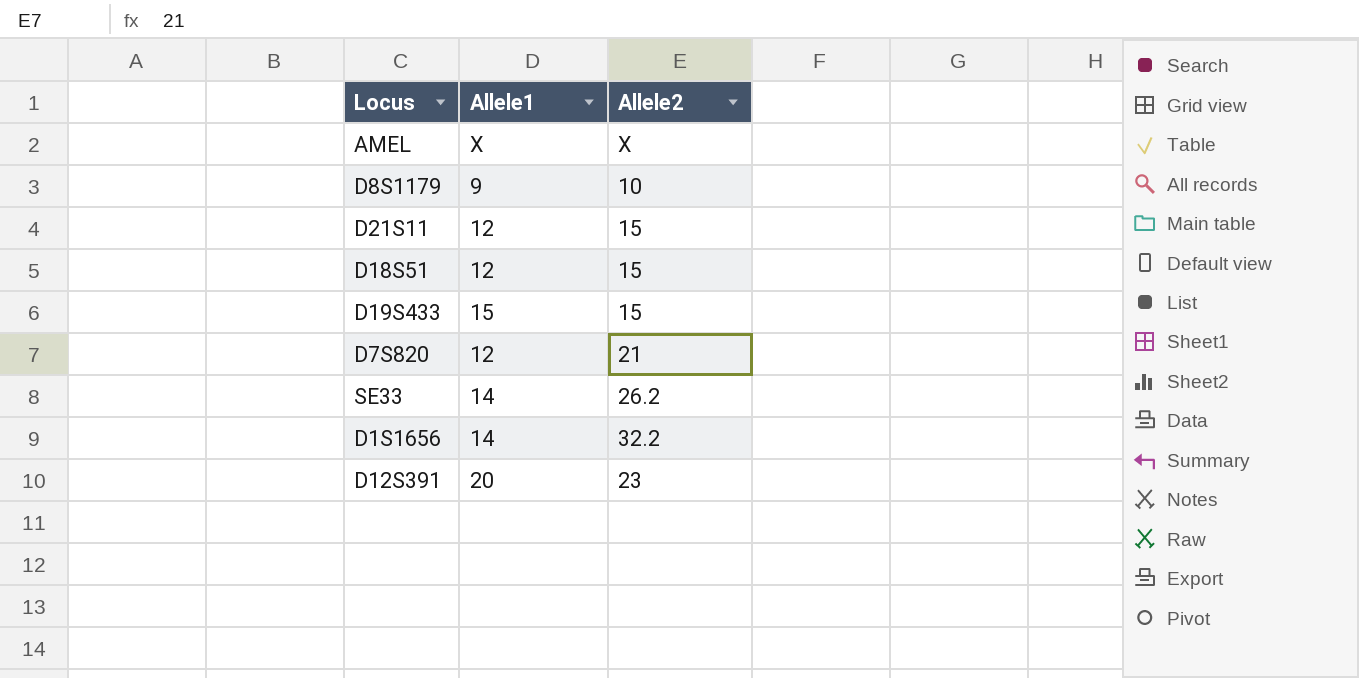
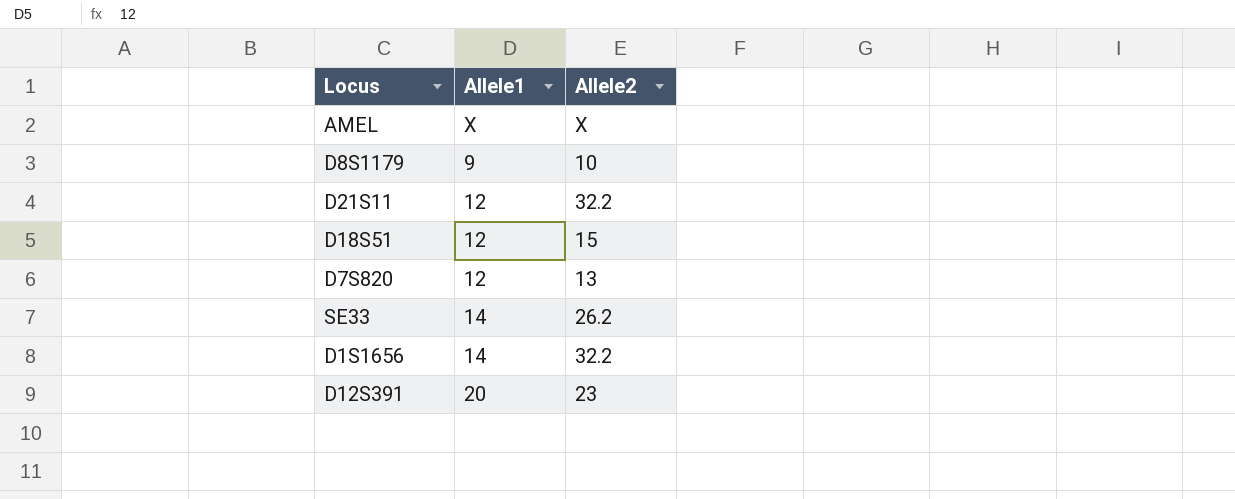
row D19S433: 15 | 15 -> none
D21S11 | Allele2: 15 -> 32.2
D7S820 | Allele2: 21 -> 13

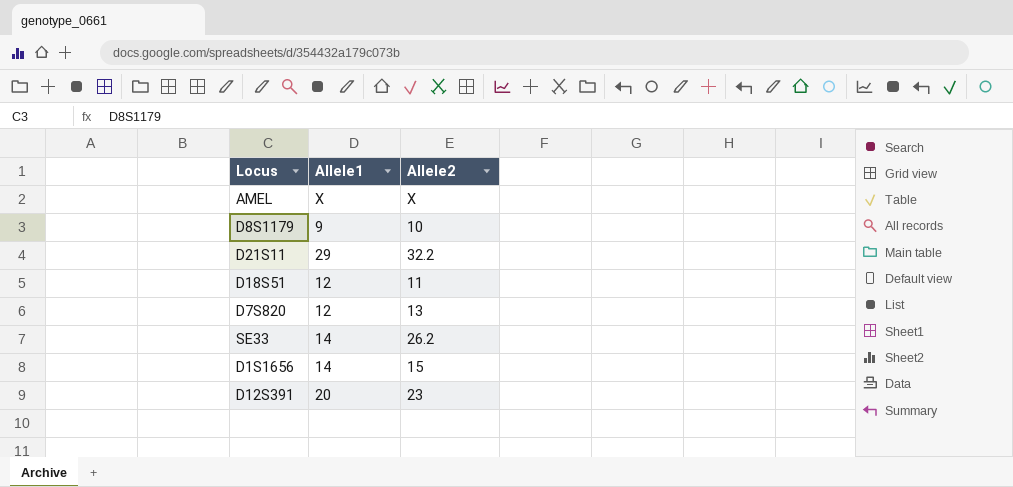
D21S11 | Allele1: 12 -> 29
D18S51 | Allele2: 15 -> 11
D1S1656 | Allele2: 32.2 -> 15

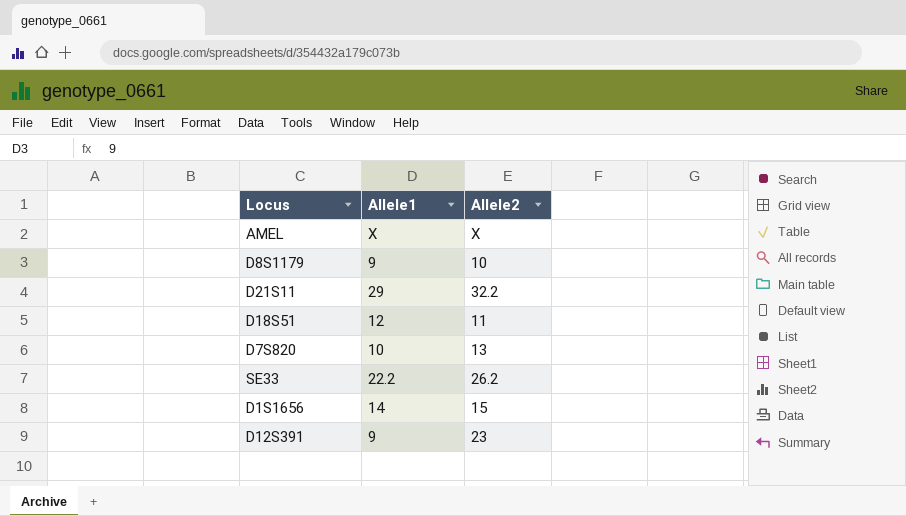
D7S820 | Allele1: 12 -> 10
SE33 | Allele1: 14 -> 22.2
D12S391 | Allele1: 20 -> 9

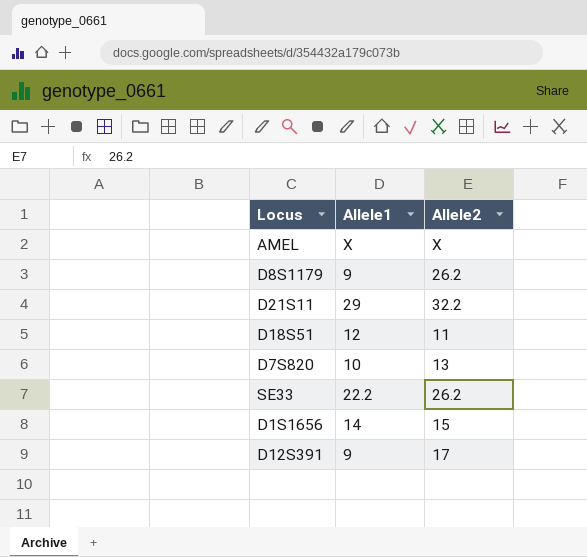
D8S1179 | Allele2: 10 -> 26.2
D12S391 | Allele2: 23 -> 17

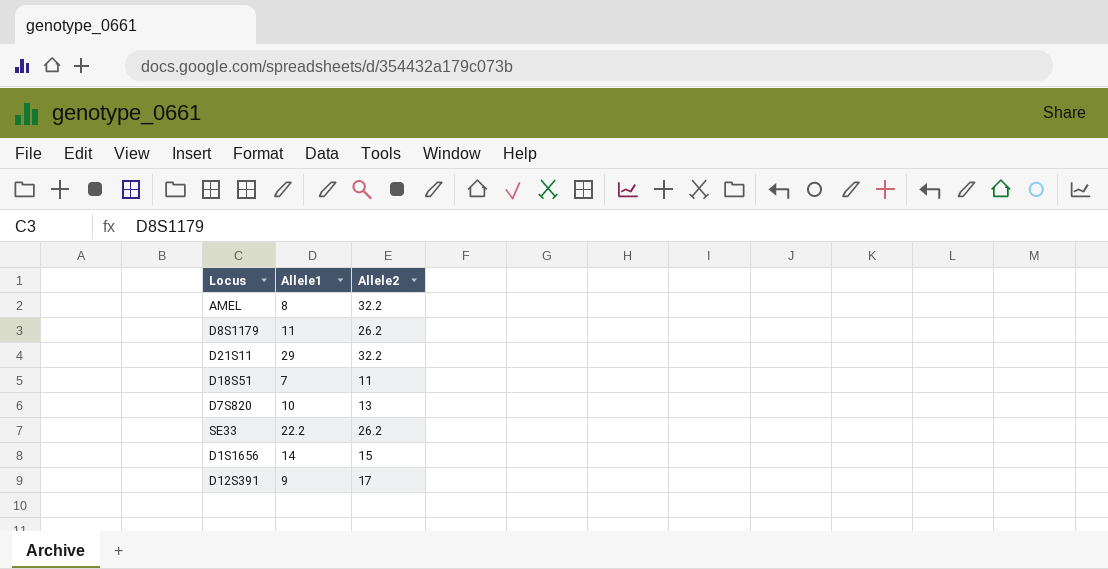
AMEL | Allele1: X -> 8
AMEL | Allele2: X -> 32.2
D8S1179 | Allele1: 9 -> 11
D18S51 | Allele1: 12 -> 7

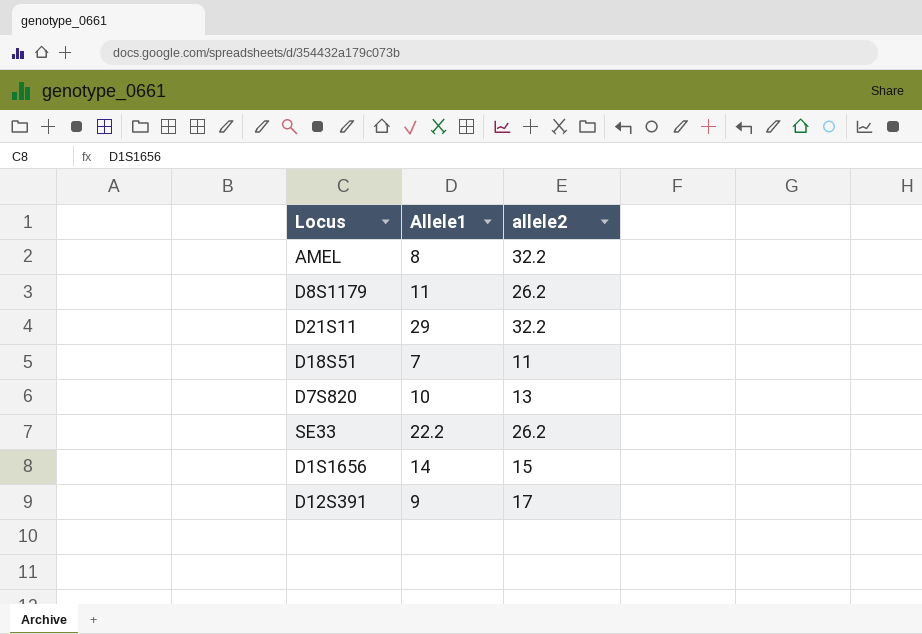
column name: Allele2 -> allele2

